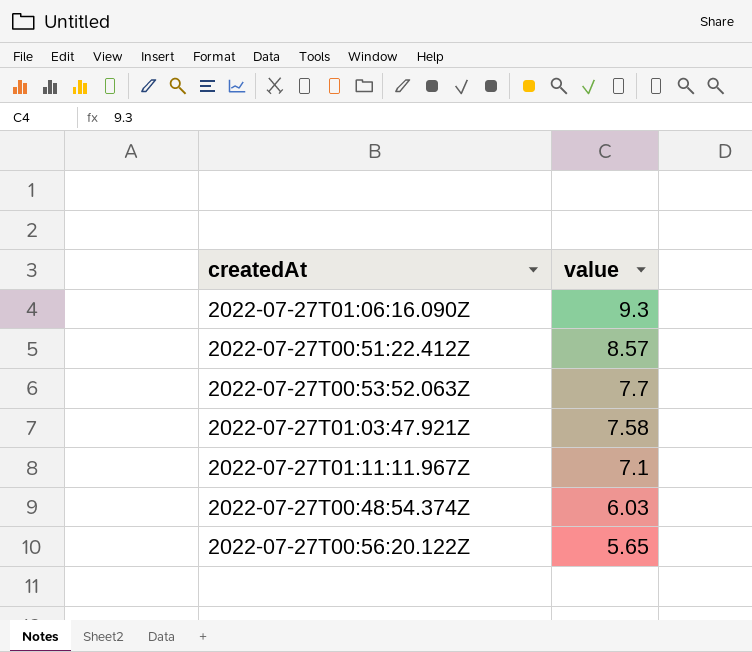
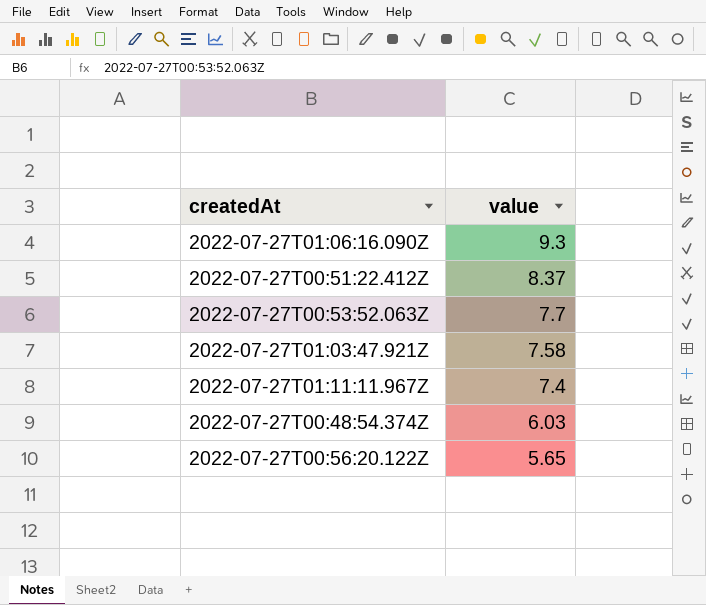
2022-07-27T00:51:22.412Z | value: 8.57 -> 8.37
2022-07-27T01:11:11.967Z | value: 7.1 -> 7.4

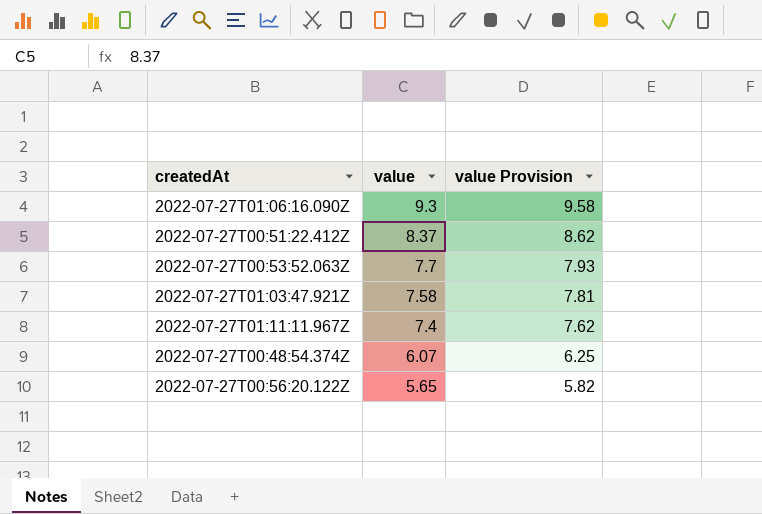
column value Provision | formula: none -> [value] * 1.03
2022-07-27T00:48:54.374Z | value: 6.03 -> 6.07

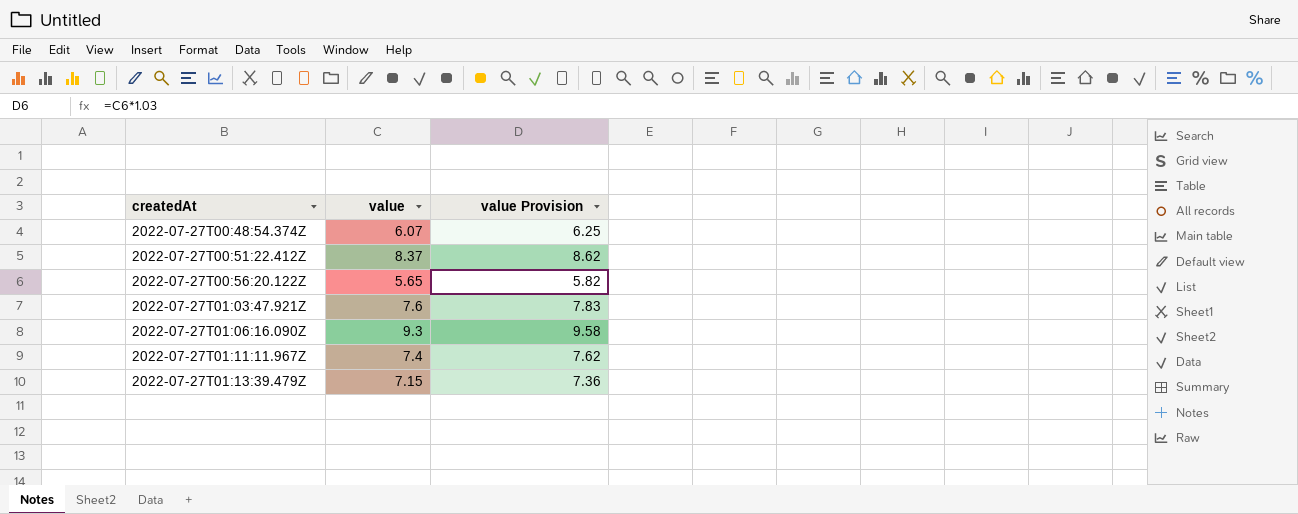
row order: value descending -> createdAt ascending
row 2022-07-27T00:53:52.063Z: 7.7 | 7.93 -> none
2022-07-27T01:03:47.921Z | value: 7.58 -> 7.6
2022-07-27T01:03:47.921Z | value Provision: 7.81 -> 7.83
row 2022-07-27T01:13:39.479Z: none -> 7.15 | 7.36

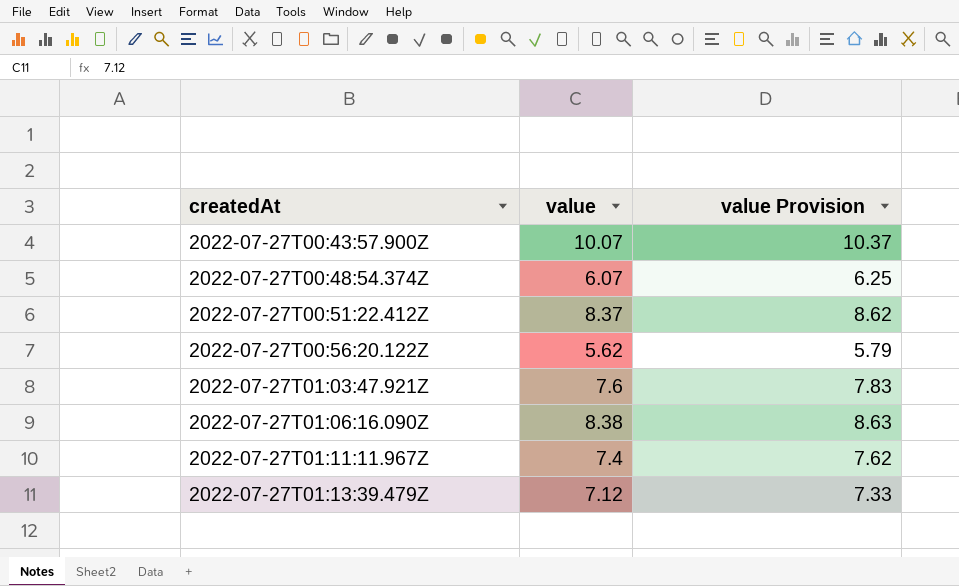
row 2022-07-27T00:43:57.900Z: none -> 10.07 | 10.37
2022-07-27T00:56:20.122Z | value: 5.65 -> 5.62
2022-07-27T00:56:20.122Z | value Provision: 5.82 -> 5.79
2022-07-27T01:06:16.090Z | value: 9.3 -> 8.38
2022-07-27T01:06:16.090Z | value Provision: 9.58 -> 8.63
2022-07-27T01:13:39.479Z | value: 7.15 -> 7.12
2022-07-27T01:13:39.479Z | value Provision: 7.36 -> 7.33

